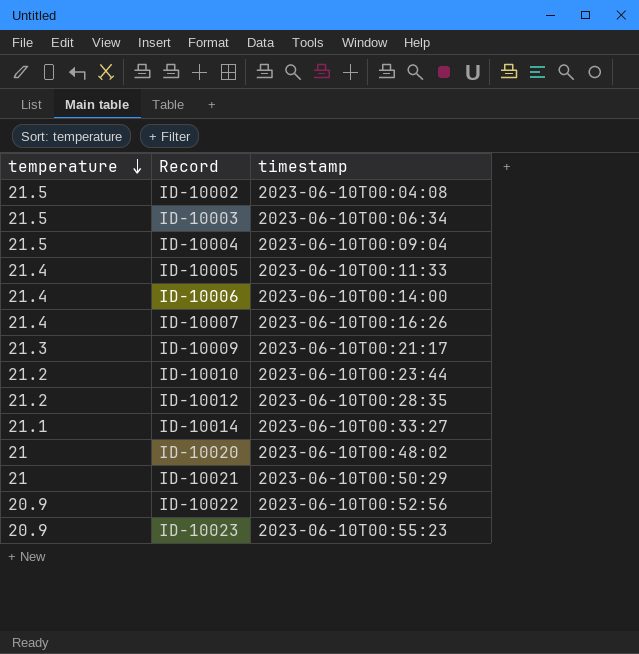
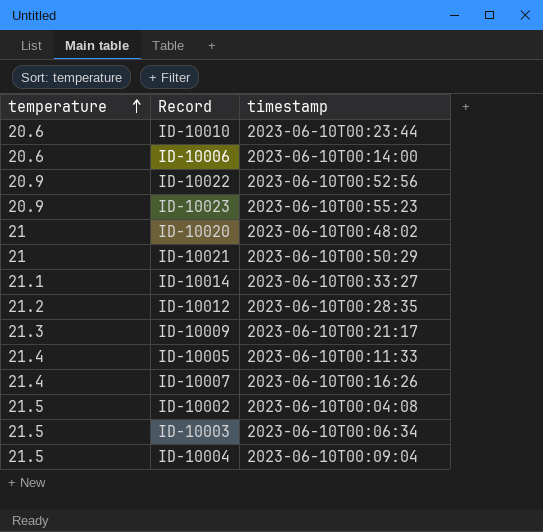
row order: temperature descending -> temperature ascending
ID-10010 | temperature: 21.2 -> 20.6
ID-10006 | temperature: 21.4 -> 20.6

